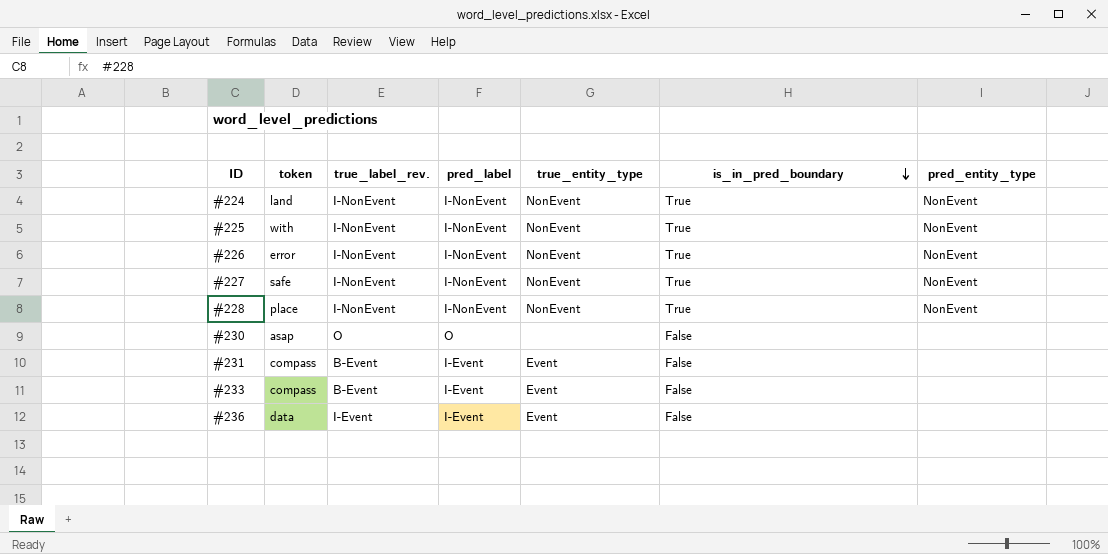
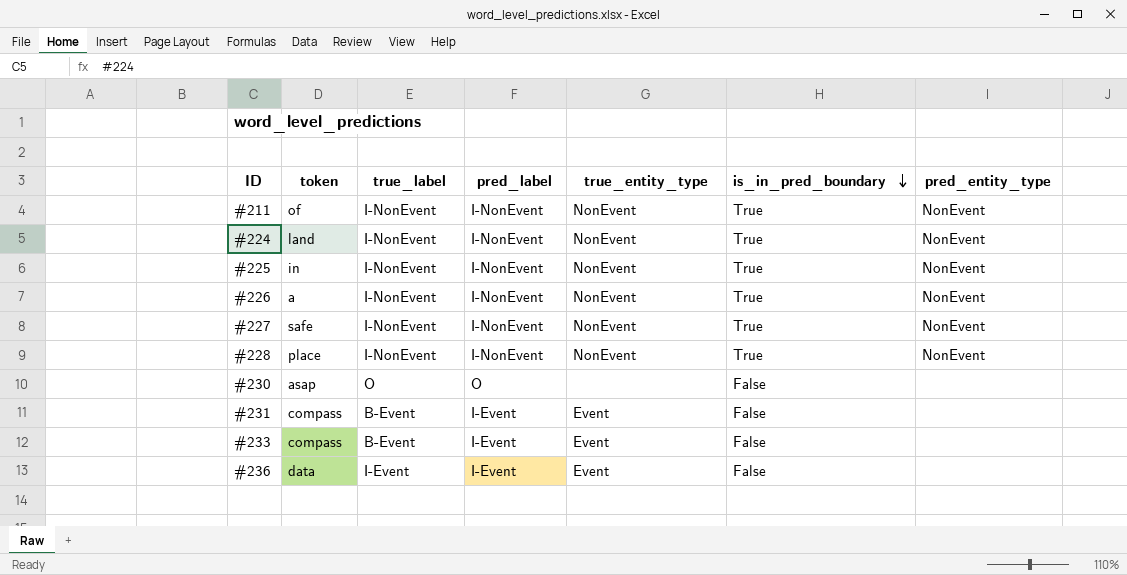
column name: true_label_rev. -> true_label
row #211: none -> of | I-NonEvent | I-NonEvent | NonEvent | True | NonEvent
#225 | token: with -> in
#226 | token: error -> a

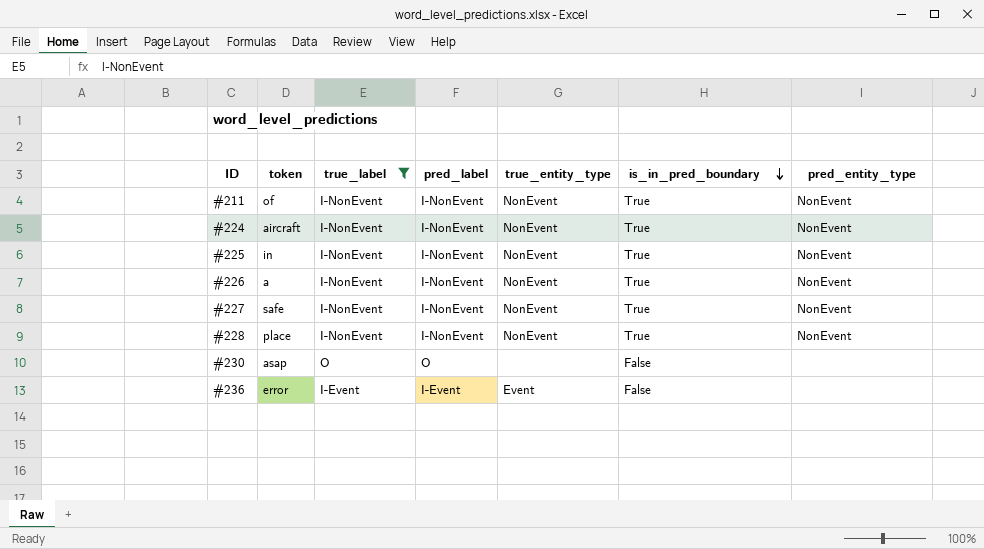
filter: none -> true_label != B-Event
#224 | token: land -> aircraft
#236 | token: data -> error

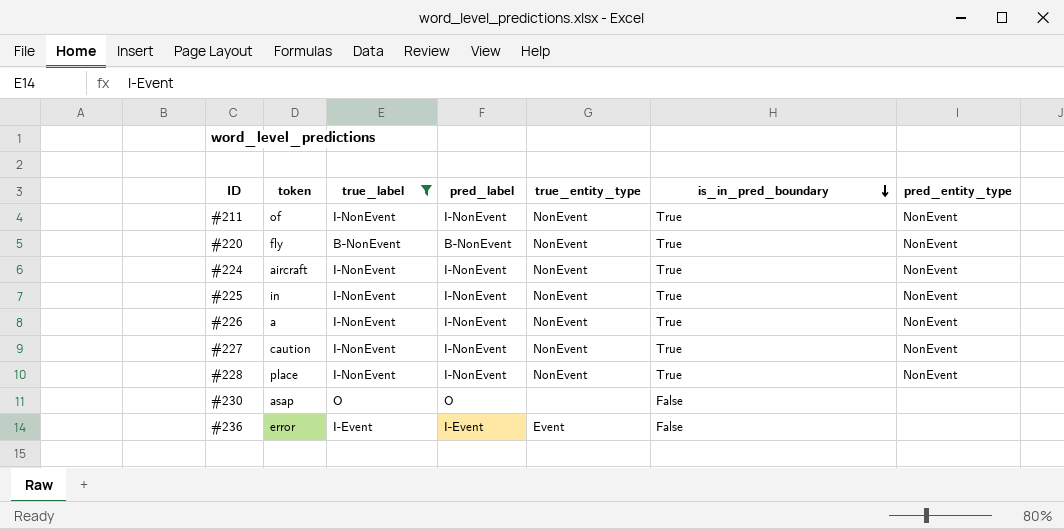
row #220: none -> fly | B-NonEvent | B-NonEvent | NonEvent | True | NonEvent
#227 | token: safe -> caution

